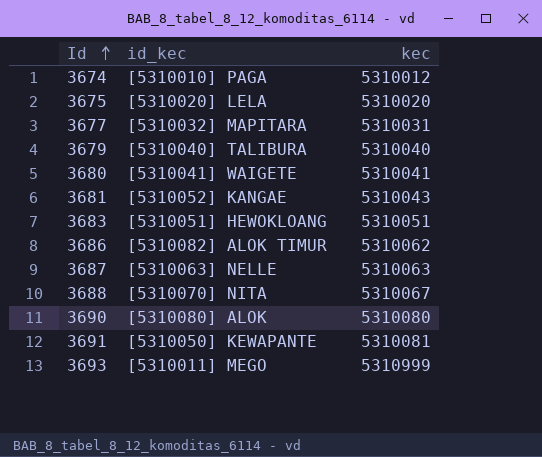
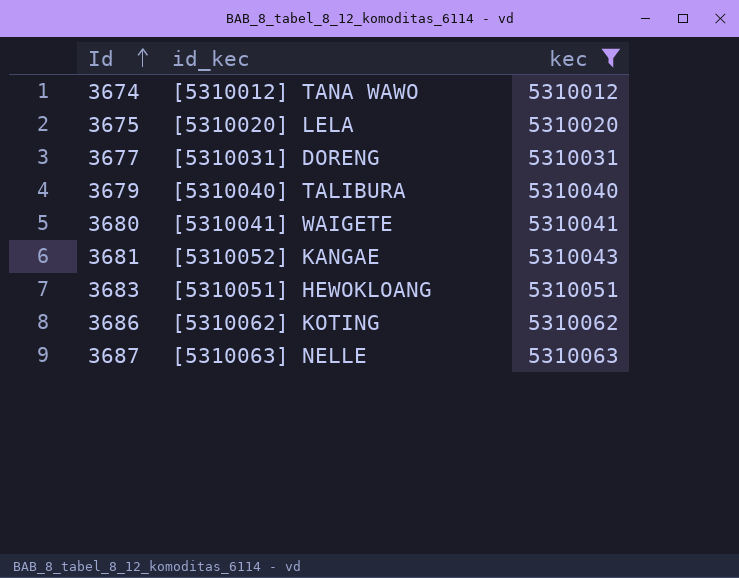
filter: none -> kec <= 5310063
3674 | id_kec: [5310010] PAGA -> [5310012] TANA WAWO
3677 | id_kec: [5310032] MAPITARA -> [5310031] DORENG
3686 | id_kec: [5310082] ALOK TIMUR -> [5310062] KOTING

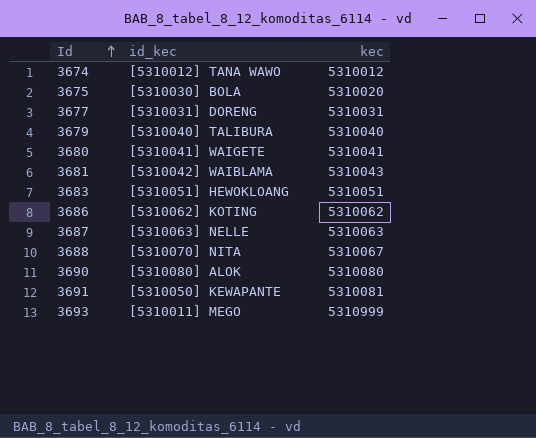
filter: kec <= 5310063 -> none
3675 | id_kec: [5310020] LELA -> [5310030] BOLA
3681 | id_kec: [5310052] KANGAE -> [5310042] WAIBLAMA

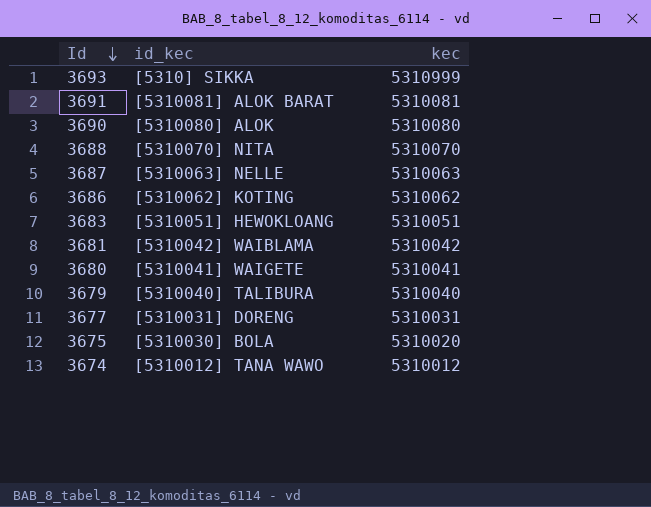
row order: Id ascending -> Id descending
3693 | id_kec: [5310011] MEGO -> [5310] SIKKA
3691 | id_kec: [5310050] KEWAPANTE -> [5310081] ALOK BARAT
3688 | kec: 5310067 -> 5310070
3681 | kec: 5310043 -> 5310042

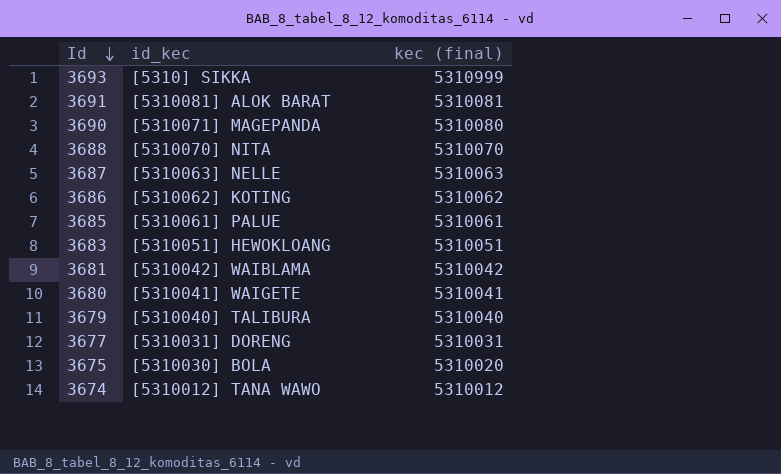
column name: kec -> kec (final)
3690 | id_kec: [5310080] ALOK -> [5310071] MAGEPANDA
row 3685: none -> [5310061] PALUE | 5310061

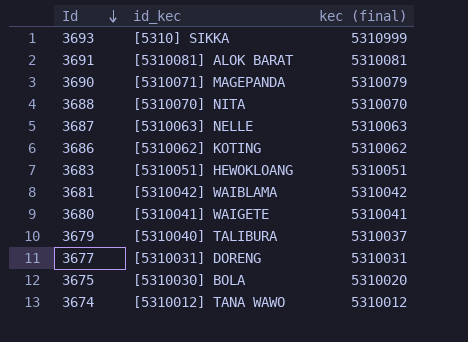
row 3685: [5310061] PALUE | 5310061 -> none
3690 | kec (final): 5310080 -> 5310079
3679 | kec (final): 5310040 -> 5310037

